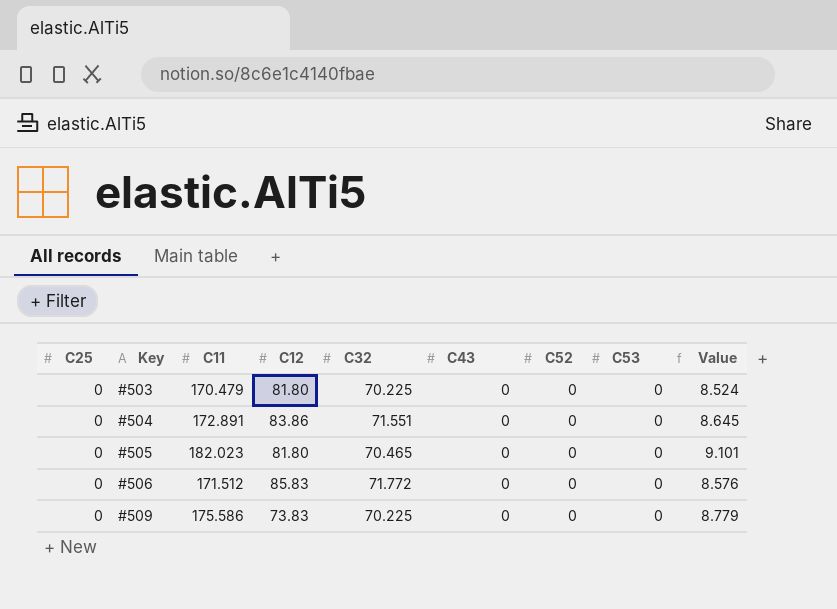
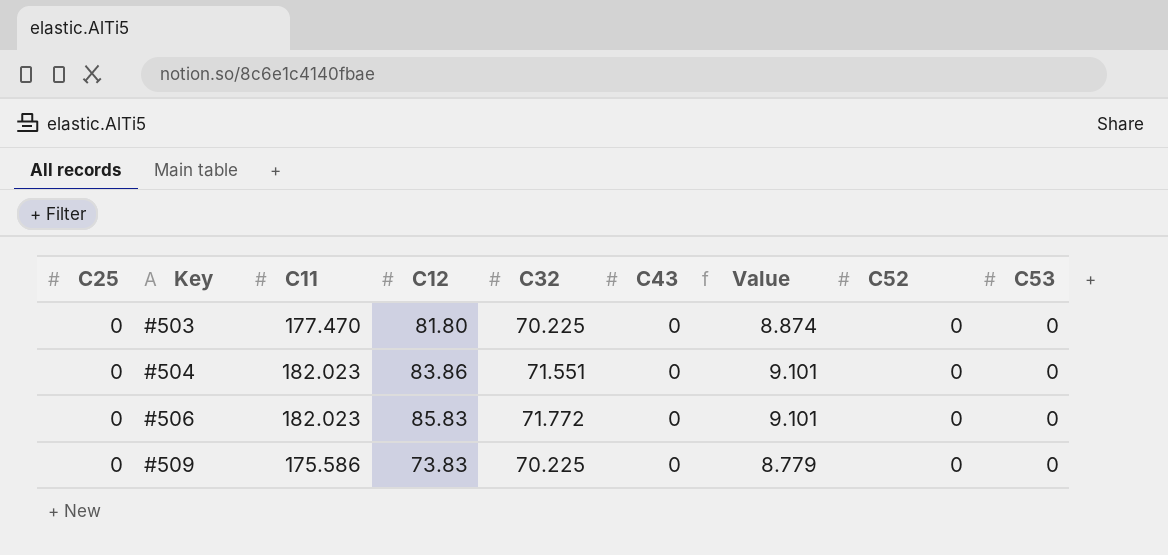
column Value | position: 9 -> 7
row #505: 0 | 182.023 | 81.80 | 70.465 | 0 | 0 | 0 | 9.101 -> none
#503 | C11: 170.479 -> 177.470
#503 | Value: 8.524 -> 8.874
#504 | C11: 172.891 -> 182.023
#504 | Value: 8.645 -> 9.101
#506 | C11: 171.512 -> 182.023
#506 | Value: 8.576 -> 9.101

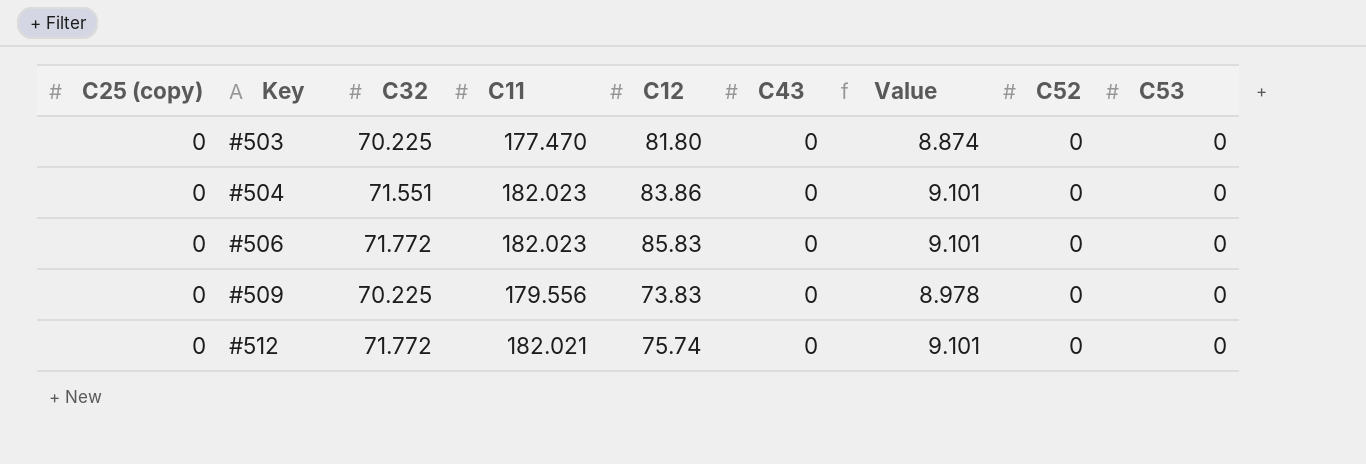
column name: C25 -> C25 (copy)
column C32 | position: 5 -> 3
#509 | C11: 175.586 -> 179.556
#509 | Value: 8.779 -> 8.978
row #512: none -> 0 | 71.772 | 182.021 | 75.74 | 0 | 9.101 | 0 | 0

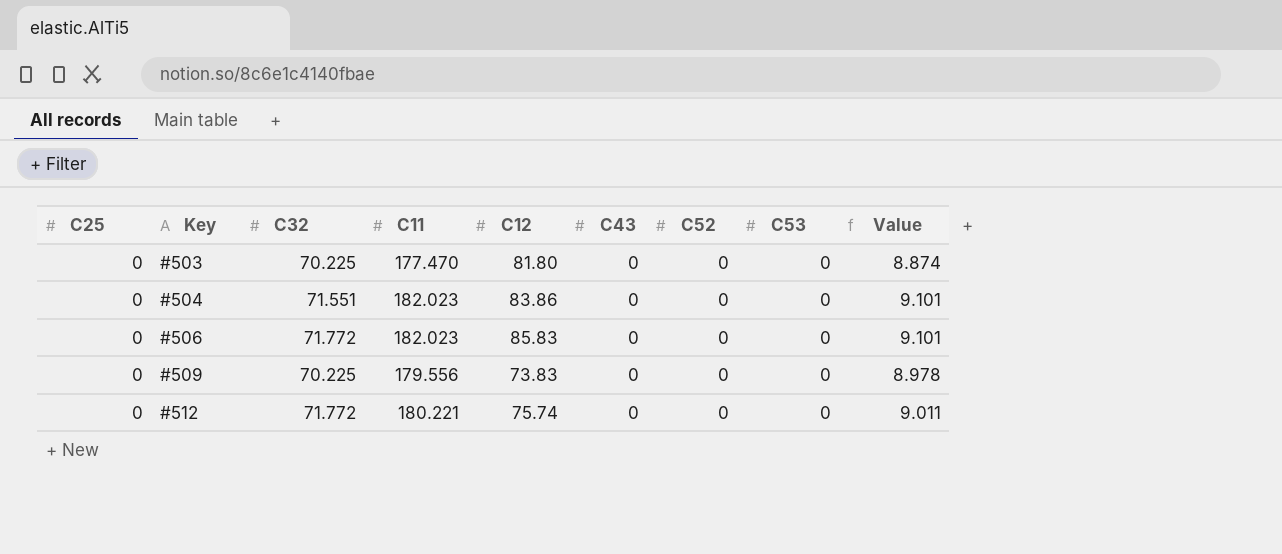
column name: C25 (copy) -> C25
column Value | position: 7 -> 9
#512 | C11: 182.021 -> 180.221
#512 | Value: 9.101 -> 9.011

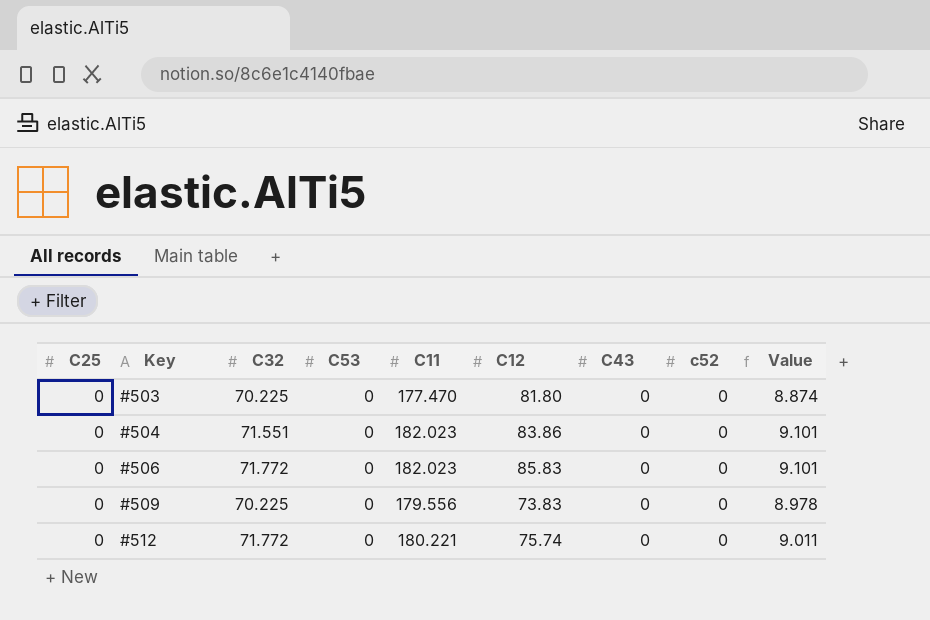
column C53 | position: 8 -> 4
column name: C52 -> c52

